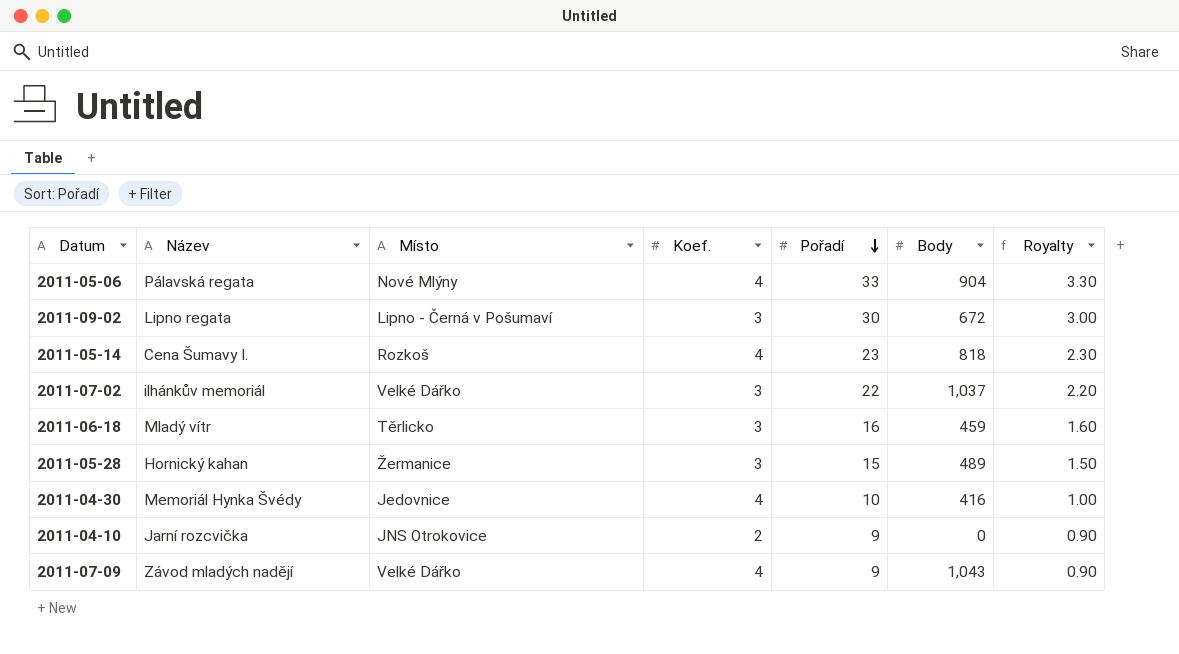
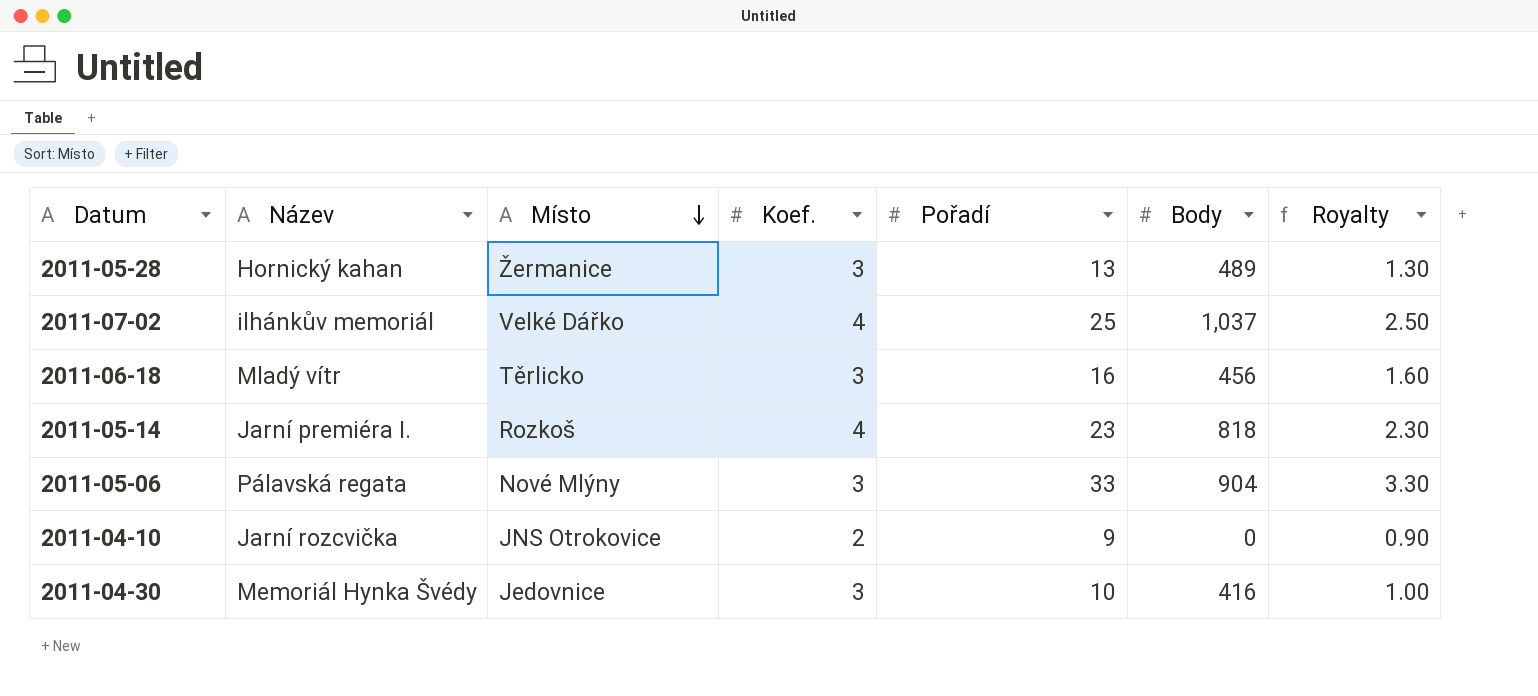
row order: Pořadí descending -> Místo descending
row 2011-09-02: Lipno regata | Lipno - Černá v Pošumaví | 3 | 30 | 672 | 3.00 -> none
row 2011-07-09: Závod mladých nadějí | Velké Dářko | 4 | 9 | 1,043 | 0.90 -> none
2011-05-28 | Pořadí: 15 -> 13
2011-05-28 | Royalty: 1.50 -> 1.30
2011-07-02 | Koef.: 3 -> 4
2011-07-02 | Pořadí: 22 -> 25
2011-07-02 | Royalty: 2.20 -> 2.50
2011-06-18 | Body: 459 -> 456
2011-05-14 | Název: Cena Šumavy I. -> Jarní premiéra I.
2011-05-06 | Koef.: 4 -> 3
2011-04-30 | Koef.: 4 -> 3

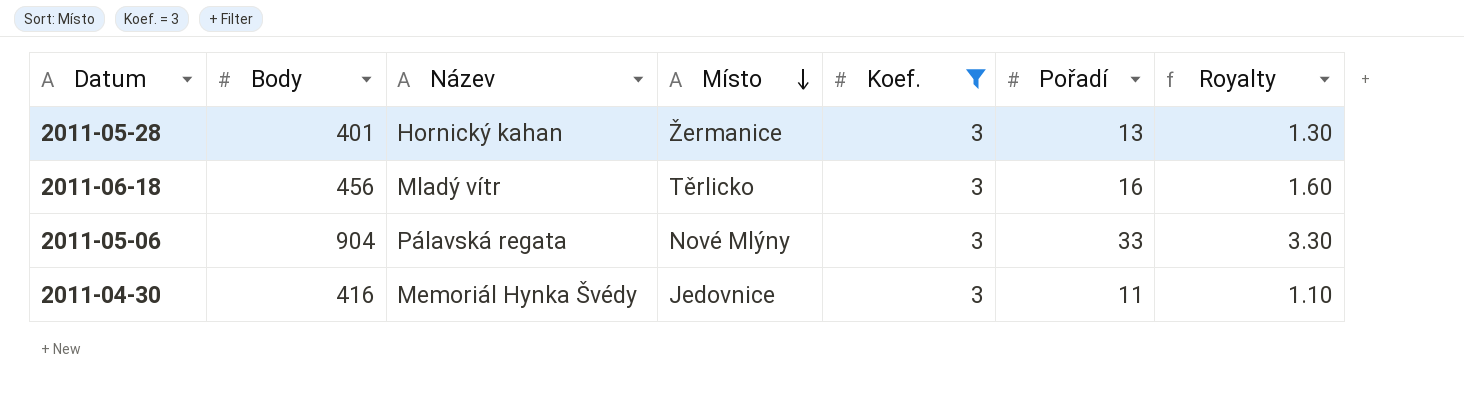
filter: none -> Koef. = 3
column Body | position: 6 -> 2
2011-05-28 | Body: 489 -> 401
2011-04-30 | Pořadí: 10 -> 11
2011-04-30 | Royalty: 1.00 -> 1.10

